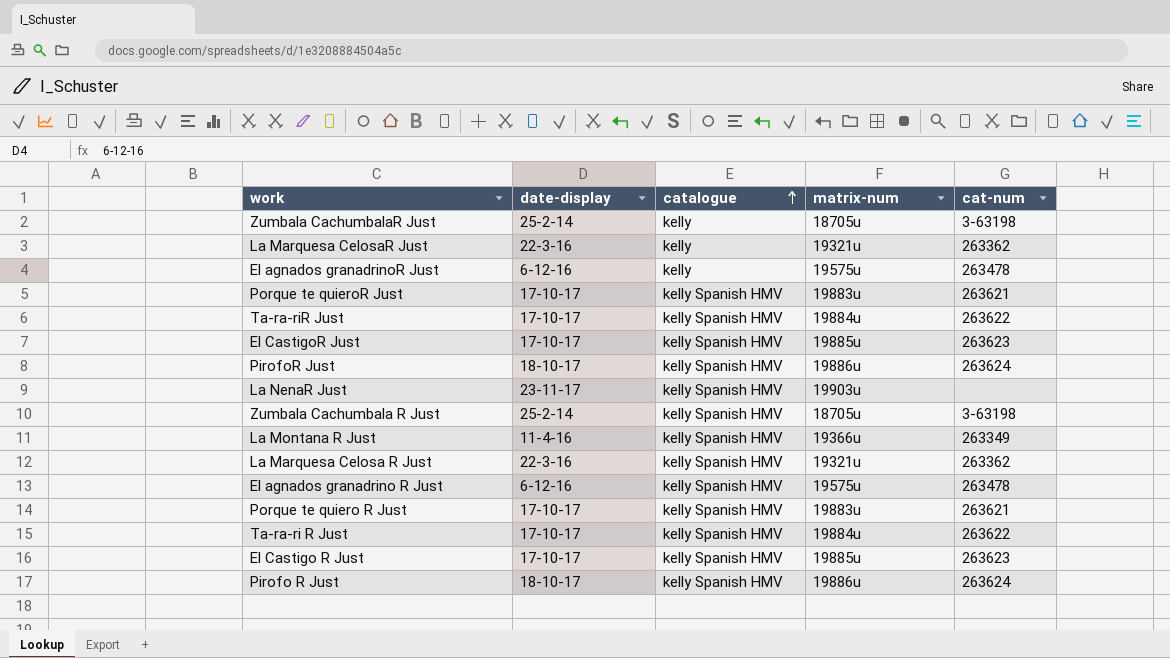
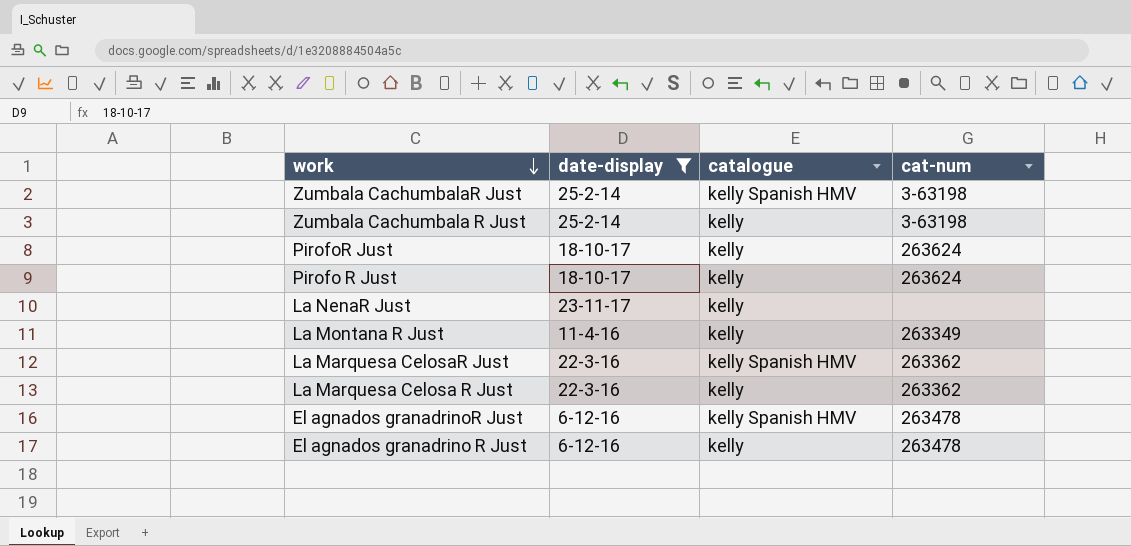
filter: none -> date-display != 17-10-17
row order: catalogue ascending -> work descending
column matrix-num | position: 4 -> none
Zumbala CachumbalaR Just | catalogue: kelly -> kelly Spanish HMV
Zumbala Cachumbala R Just | catalogue: kelly Spanish HMV -> kelly
PirofoR Just | catalogue: kelly Spanish HMV -> kelly
Pirofo R Just | catalogue: kelly Spanish HMV -> kelly
La NenaR Just | catalogue: kelly Spanish HMV -> kelly
La Montana R Just | catalogue: kelly Spanish HMV -> kelly
La Marquesa CelosaR Just | catalogue: kelly -> kelly Spanish HMV
La Marquesa Celosa R Just | catalogue: kelly Spanish HMV -> kelly
El agnados granadrinoR Just | catalogue: kelly -> kelly Spanish HMV
El agnados granadrino R Just | catalogue: kelly Spanish HMV -> kelly

